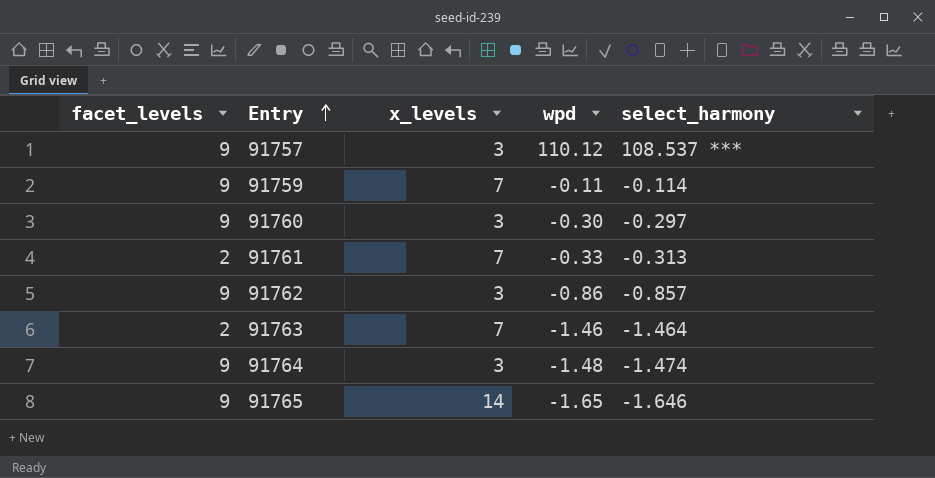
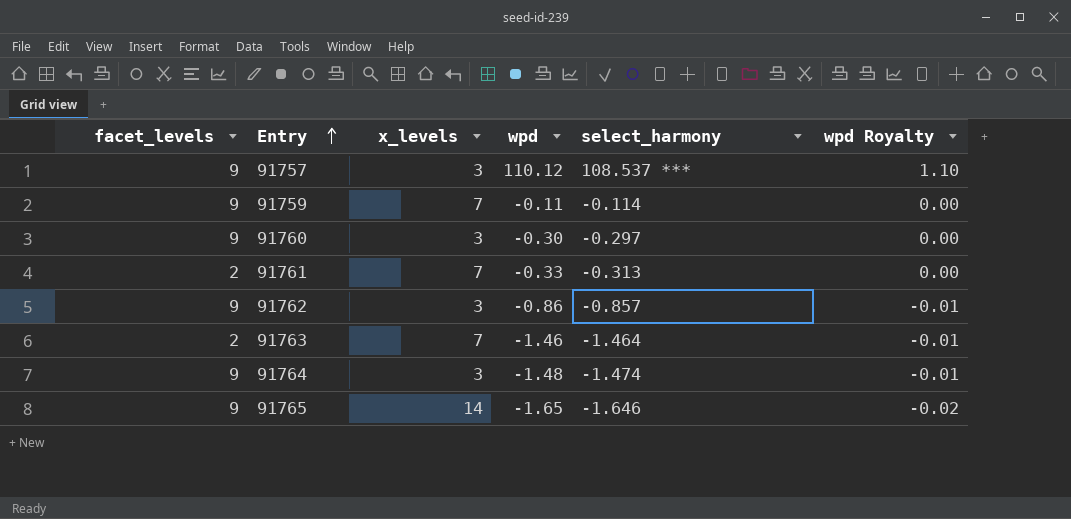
column wpd Royalty | formula: none -> [wpd] * 0.01

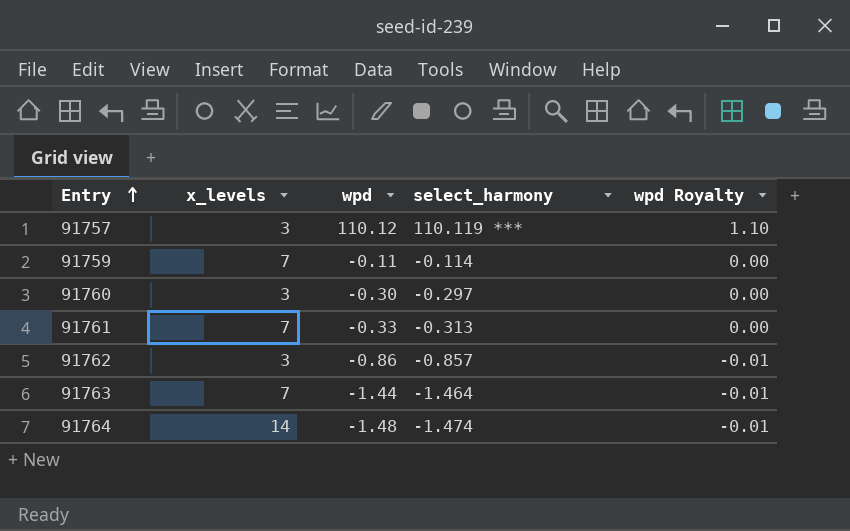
column facet_levels | position: 1 -> none
row 91765: 9 | 14 | -1.65 | -1.646 | -0.02 -> none
91757 | select_harmony: 108.537 *** -> 110.119 ***
91763 | wpd: -1.46 -> -1.44
91764 | x_levels: 3 -> 14

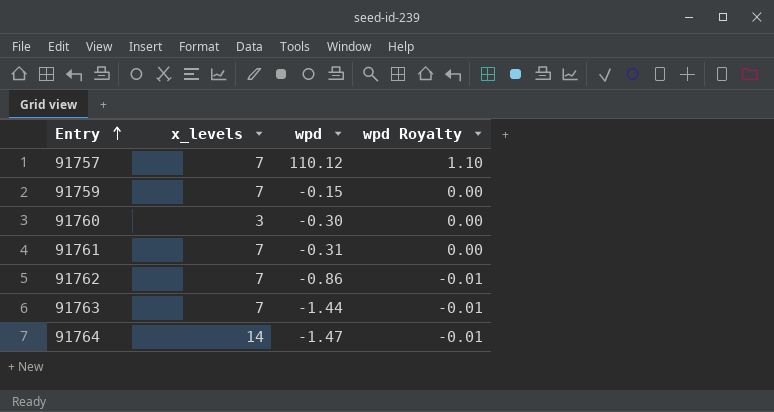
column select_harmony | position: 4 -> none
91757 | x_levels: 3 -> 7
91759 | wpd: -0.11 -> -0.15
91761 | wpd: -0.33 -> -0.31
91762 | x_levels: 3 -> 7
91764 | wpd: -1.48 -> -1.47

